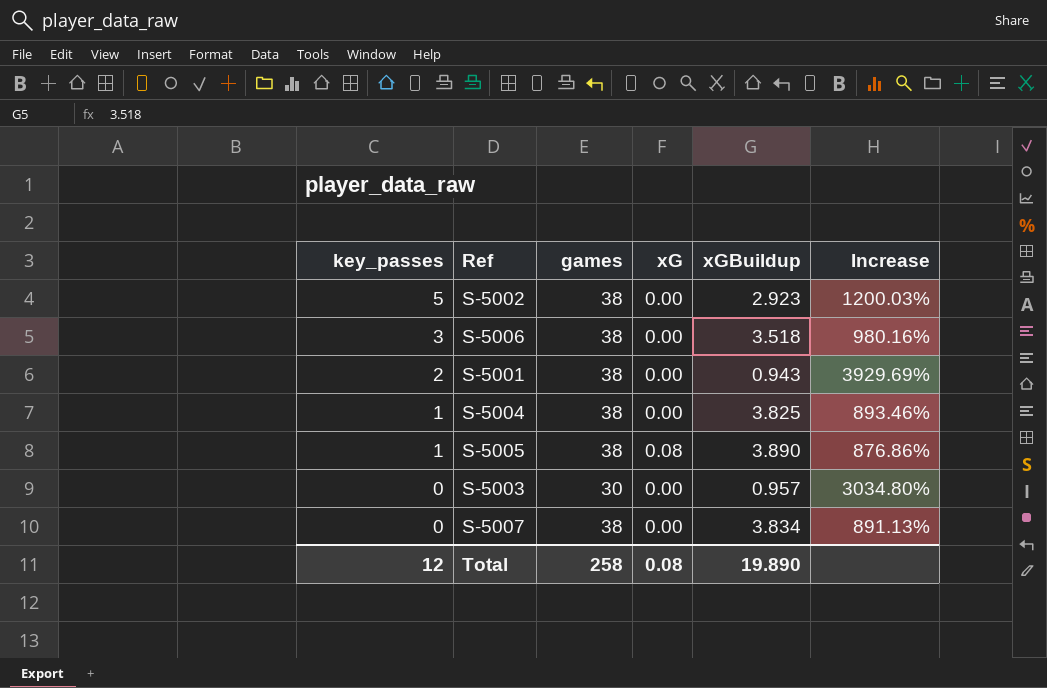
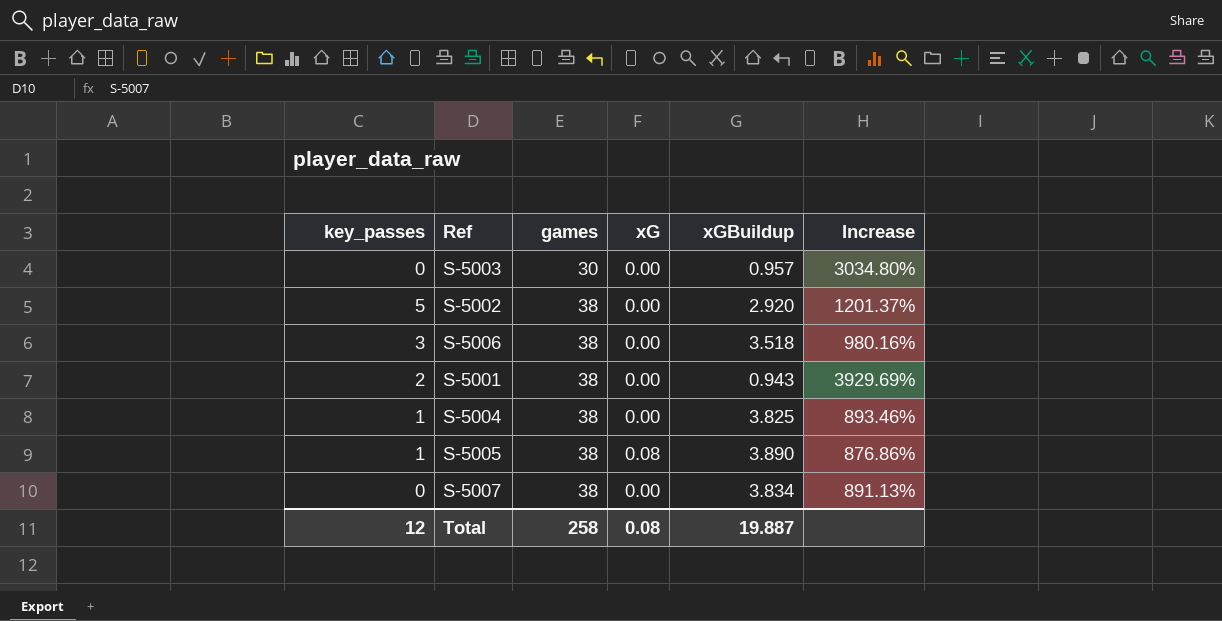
row order: key_passes descending -> games ascending
S-5002 | xGBuildup: 2.923 -> 2.920
S-5002 | Increase: 1200.03% -> 1201.37%
Total | xGBuildup: 19.890 -> 19.887

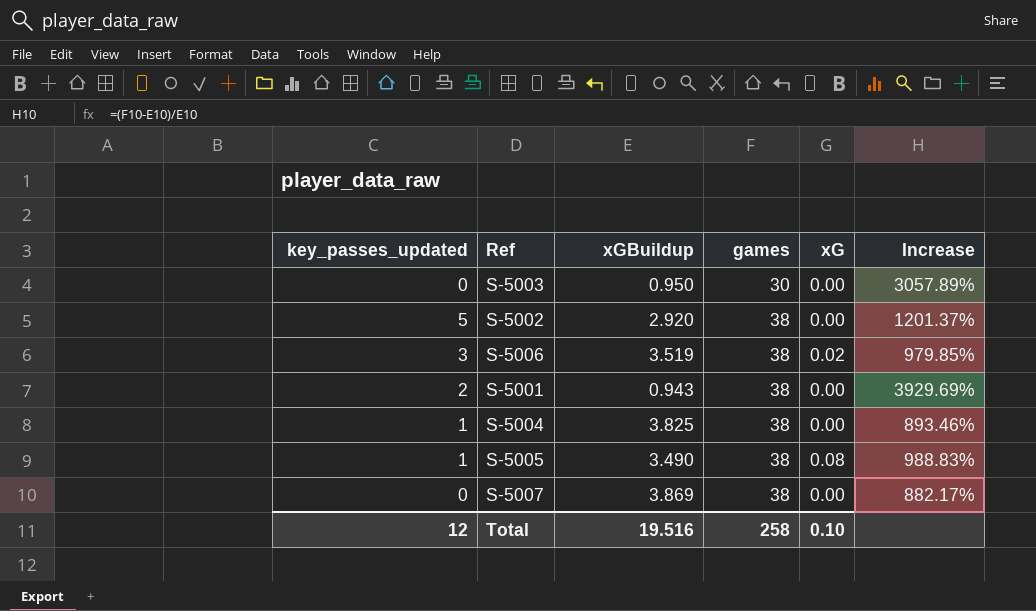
column name: key_passes -> key_passes_updated
column xGBuildup | position: 5 -> 3
S-5003 | xGBuildup: 0.957 -> 0.950
S-5003 | Increase: 3034.80% -> 3057.89%
S-5006 | xGBuildup: 3.518 -> 3.519
S-5006 | xG: 0.00 -> 0.02
S-5006 | Increase: 980.16% -> 979.85%
S-5005 | xGBuildup: 3.890 -> 3.490
S-5005 | Increase: 876.86% -> 988.83%
S-5007 | xGBuildup: 3.834 -> 3.869
S-5007 | Increase: 891.13% -> 882.17%
Total | xGBuildup: 19.887 -> 19.516
Total | xG: 0.08 -> 0.10

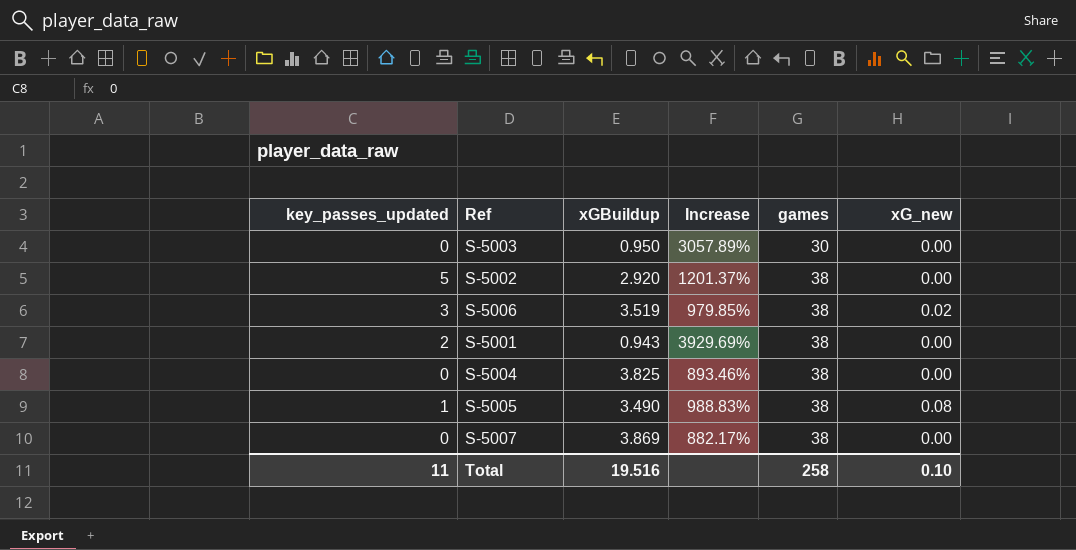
column Increase | position: 6 -> 4
column name: xG -> xG_new
S-5004 | key_passes_updated: 1 -> 0
Total | key_passes_updated: 12 -> 11

